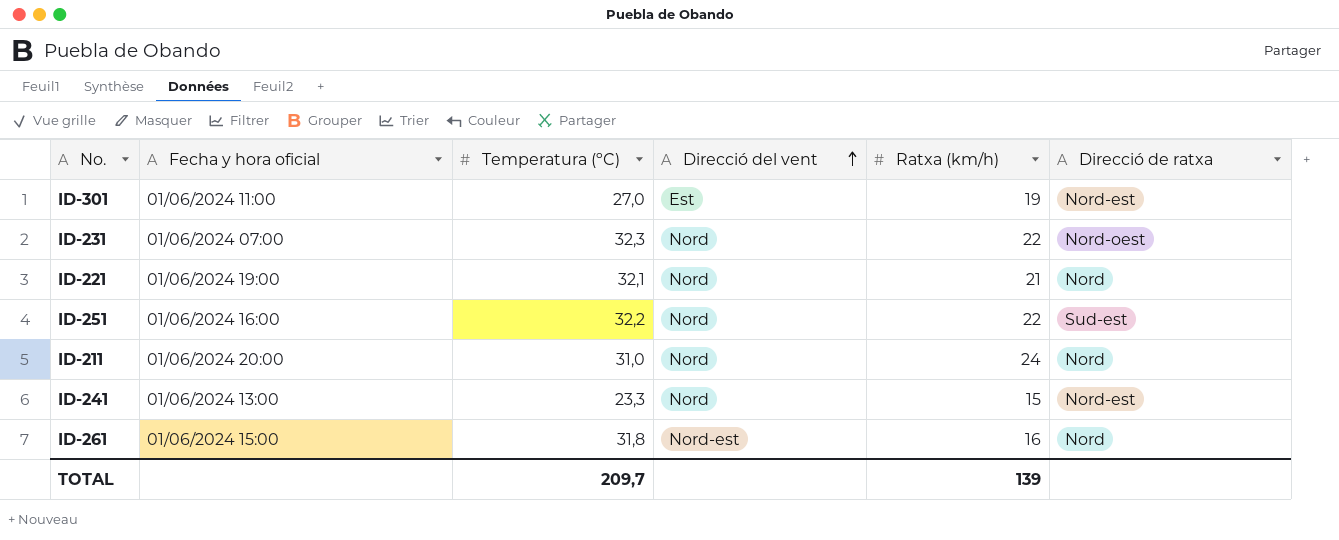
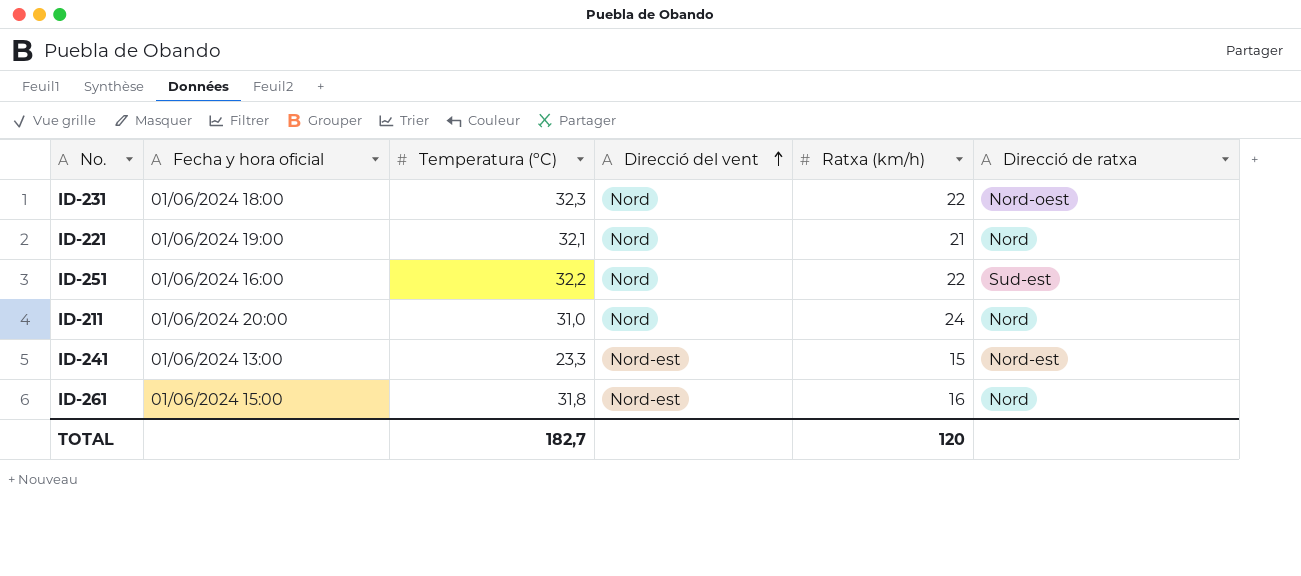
row ID-301: 01/06/2024 11:00 | 27,0 | Est | 19 | Nord-est -> none
ID-231 | Fecha y hora oficial: 01/06/2024 07:00 -> 01/06/2024 18:00
ID-241 | Direcció del vent: Nord -> Nord-est
TOTAL | Temperatura (ºC): 209,7 -> 182,7
TOTAL | Ratxa (km/h): 139 -> 120

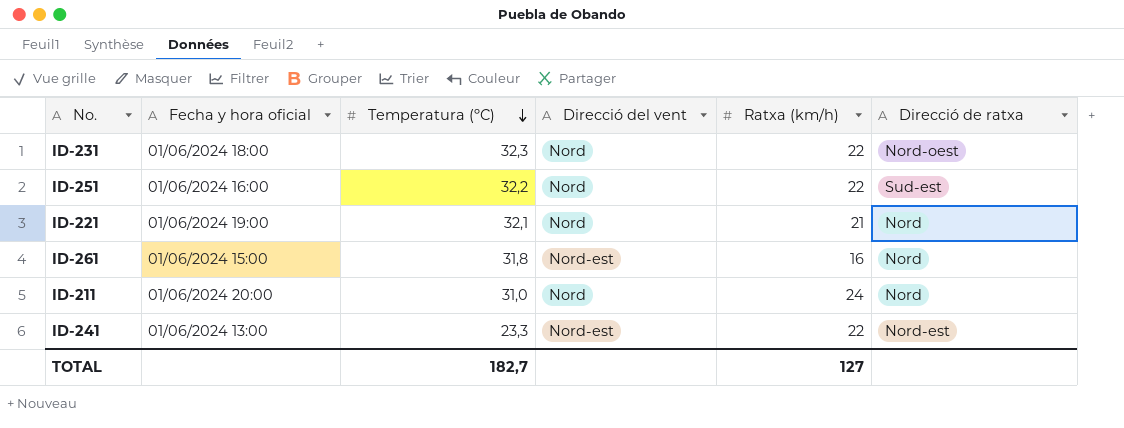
row order: Direcció del vent ascending -> Temperatura (ºC) descending
ID-241 | Ratxa (km/h): 15 -> 22
TOTAL | Ratxa (km/h): 120 -> 127

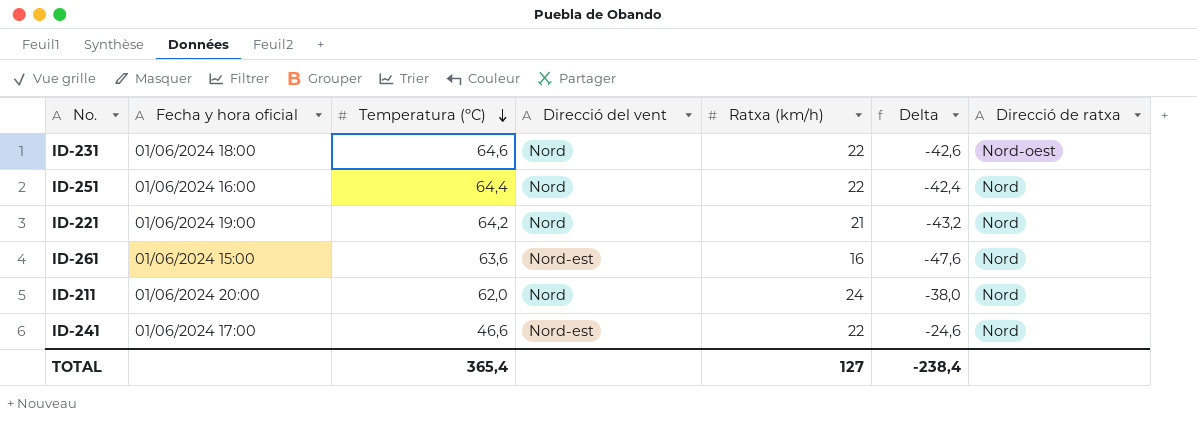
column Delta | formula: none -> [Ratxa (km/h)] - [Temperatura (ºC)]
ID-231 | Temperatura (ºC): 32,3 -> 64,6
ID-251 | Temperatura (ºC): 32,2 -> 64,4
ID-251 | Direcció de ratxa: Sud-est -> Nord
ID-221 | Temperatura (ºC): 32,1 -> 64,2
ID-261 | Temperatura (ºC): 31,8 -> 63,6
ID-211 | Temperatura (ºC): 31,0 -> 62,0
ID-241 | Fecha y hora oficial: 01/06/2024 13:00 -> 01/06/2024 17:00
ID-241 | Temperatura (ºC): 23,3 -> 46,6
ID-241 | Direcció de ratxa: Nord-est -> Nord
TOTAL | Temperatura (ºC): 182,7 -> 365,4

